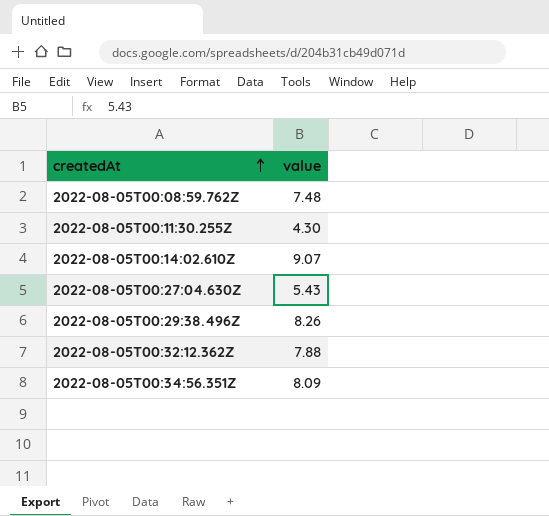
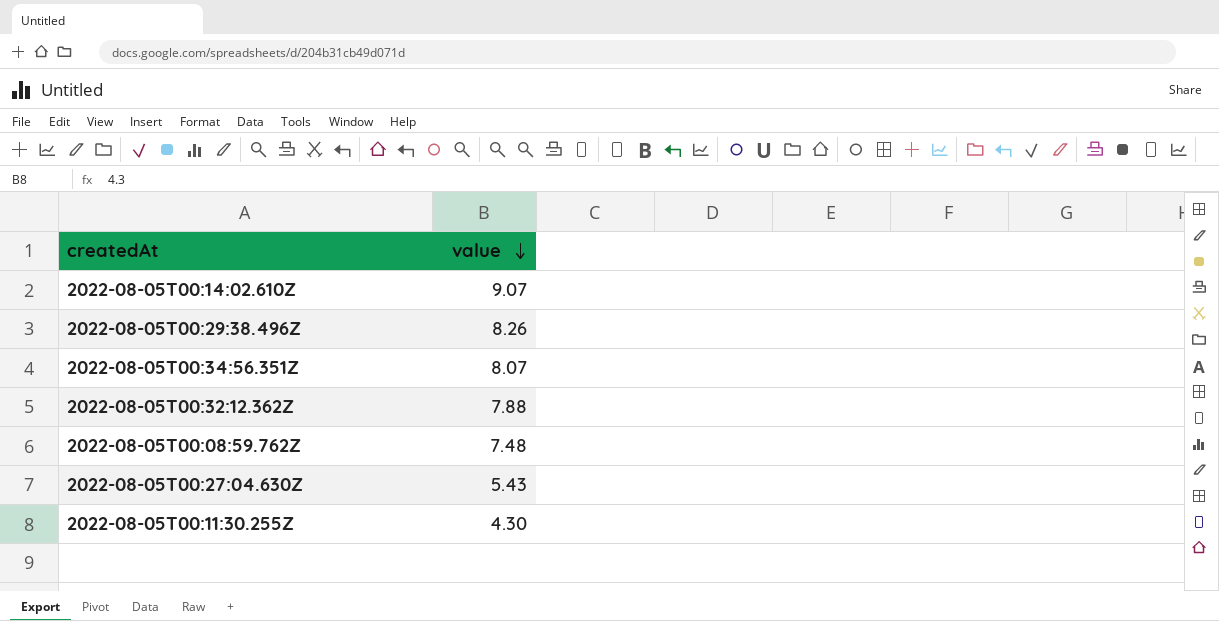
row order: createdAt ascending -> value descending
2022-08-05T00:34:56.351Z | value: 8.09 -> 8.07

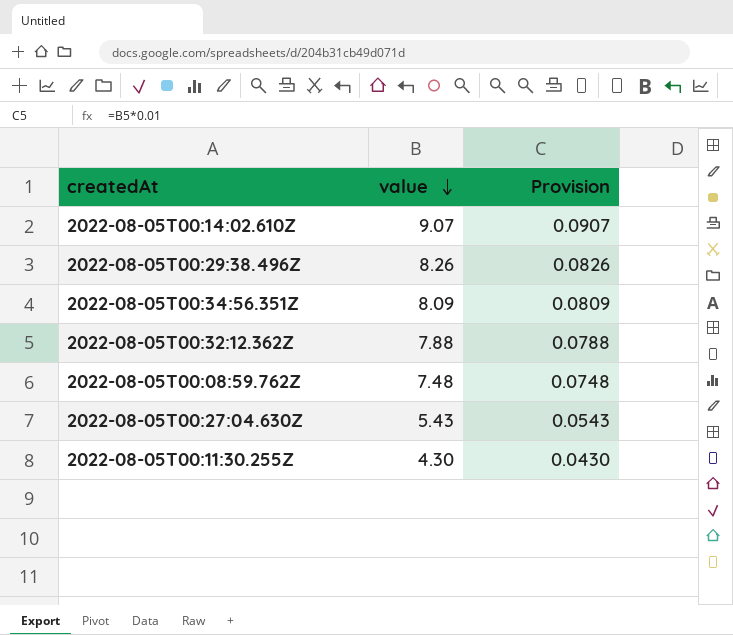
column Provision | formula: none -> [value] * 0.01
2022-08-05T00:34:56.351Z | value: 8.07 -> 8.09

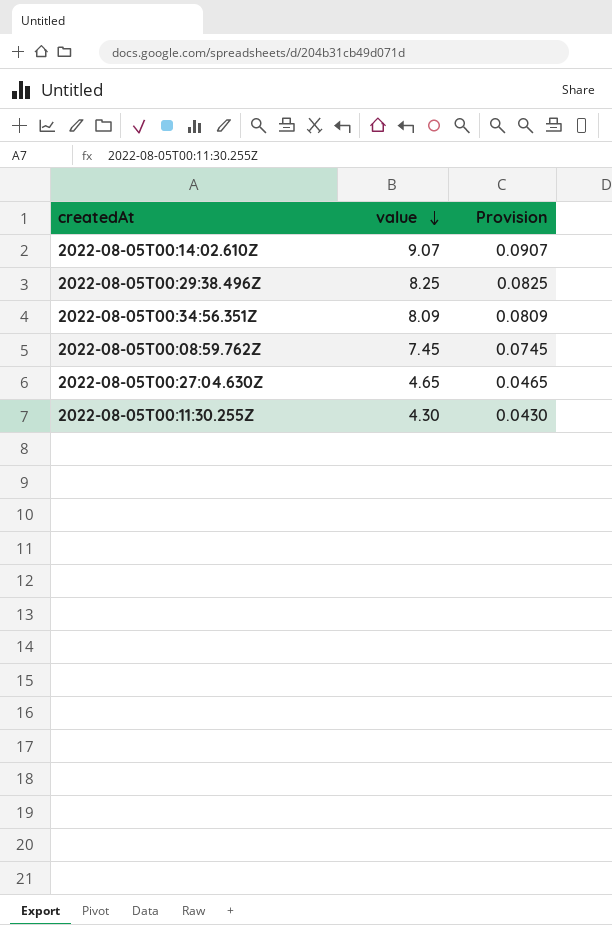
row 2022-08-05T00:32:12.362Z: 7.88 | 0.0788 -> none
2022-08-05T00:29:38.496Z | value: 8.26 -> 8.25
2022-08-05T00:29:38.496Z | Provision: 0.0826 -> 0.0825
2022-08-05T00:08:59.762Z | value: 7.48 -> 7.45
2022-08-05T00:08:59.762Z | Provision: 0.0748 -> 0.0745
2022-08-05T00:27:04.630Z | value: 5.43 -> 4.65
2022-08-05T00:27:04.630Z | Provision: 0.0543 -> 0.0465

